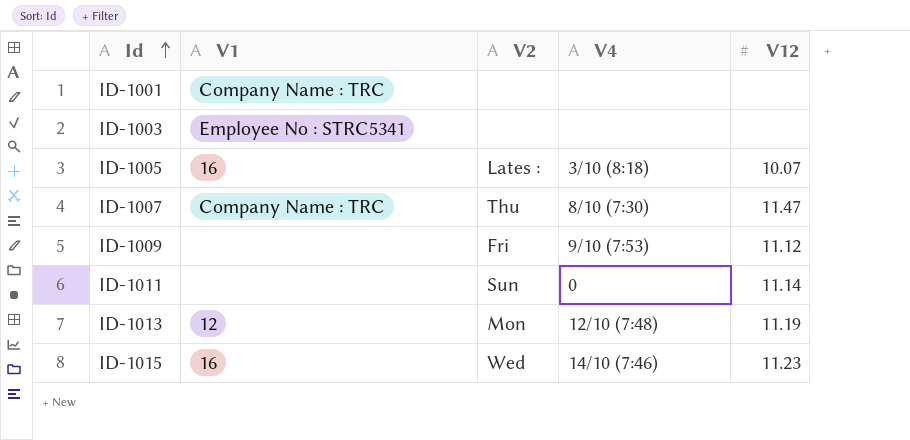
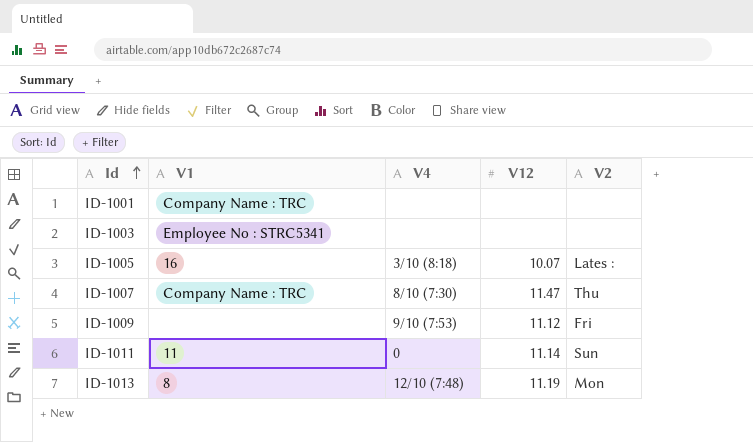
column V2 | position: 3 -> 5
row ID-1015: 16 | Wed | 14/10 (7:46) | 11.23 -> none
ID-1011 | V1: none -> 11
ID-1013 | V1: 12 -> 8

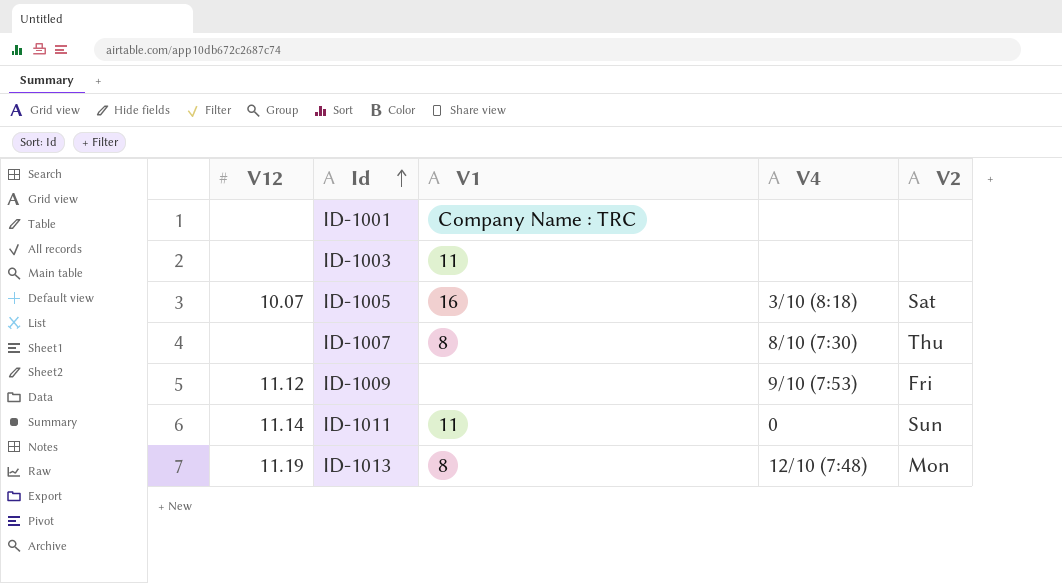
column V12 | position: 4 -> 1
ID-1003 | V1: Employee No : STRC5341 -> 11
ID-1005 | V2: Lates : -> Sat
ID-1007 | V12: 11.47 -> none
ID-1007 | V1: Company Name : TRC -> 8

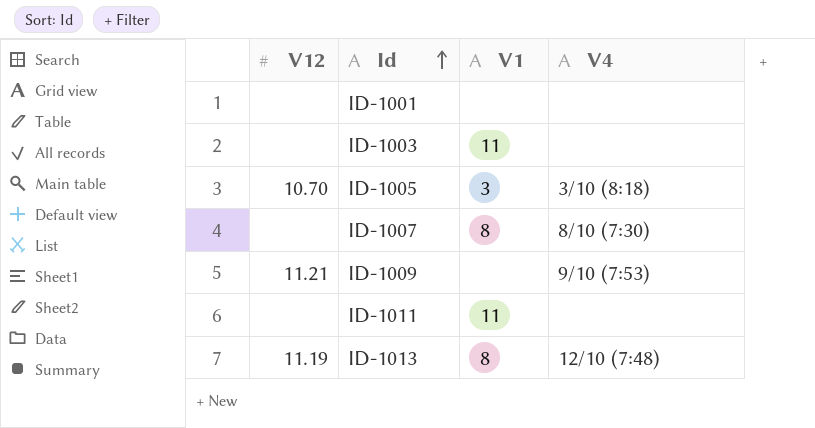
column V2 | position: 5 -> none
ID-1001 | V1: Company Name : TRC -> none
ID-1005 | V12: 10.07 -> 10.70
ID-1005 | V1: 16 -> 3
ID-1009 | V12: 11.12 -> 11.21
ID-1011 | V12: 11.14 -> none
ID-1011 | V4: 0 -> none

